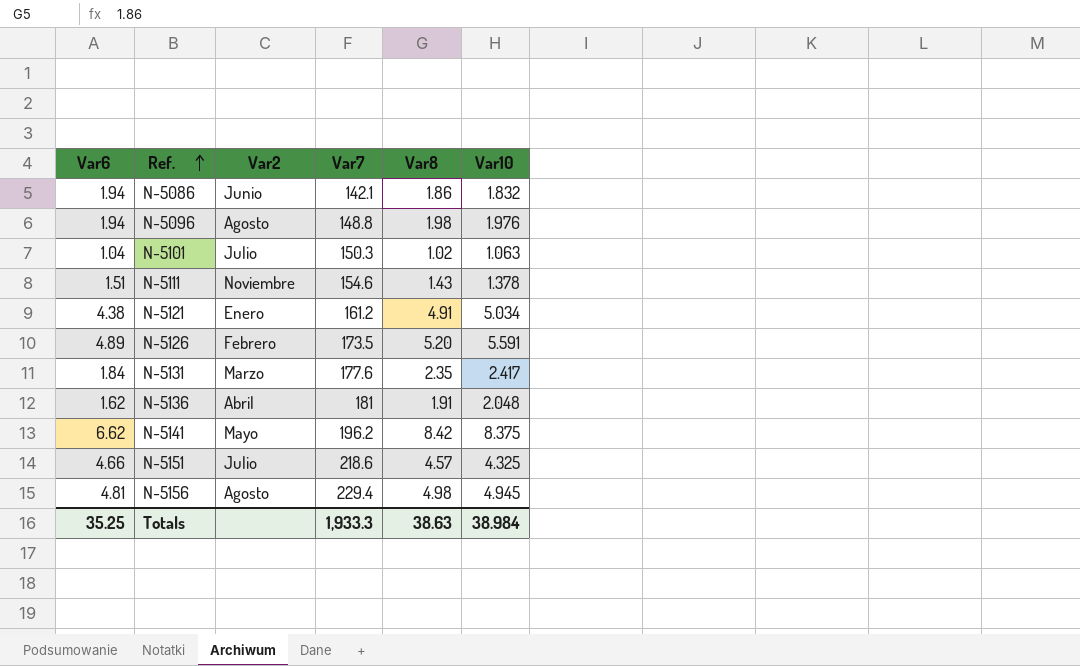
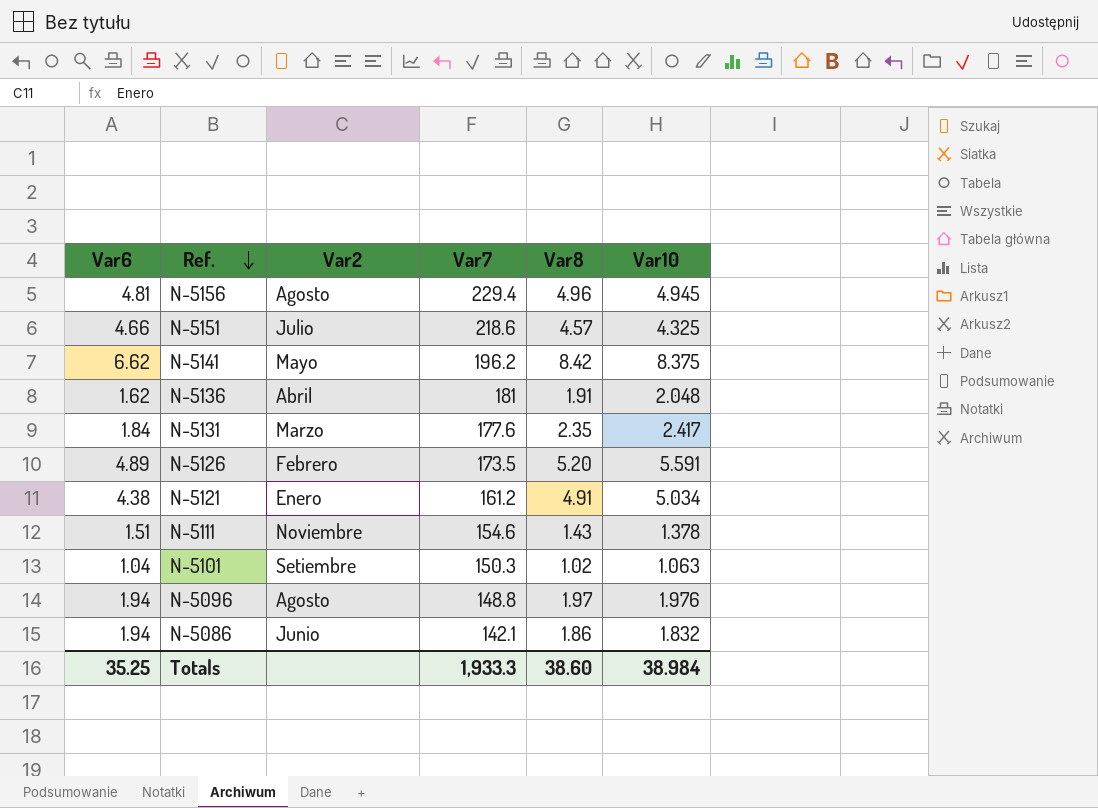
row order: Ref. ascending -> Ref. descending
N-5156 | Var8: 4.98 -> 4.96
N-5101 | Var2: Julio -> Setiembre
N-5096 | Var8: 1.98 -> 1.97
Totals | Var8: 38.63 -> 38.60

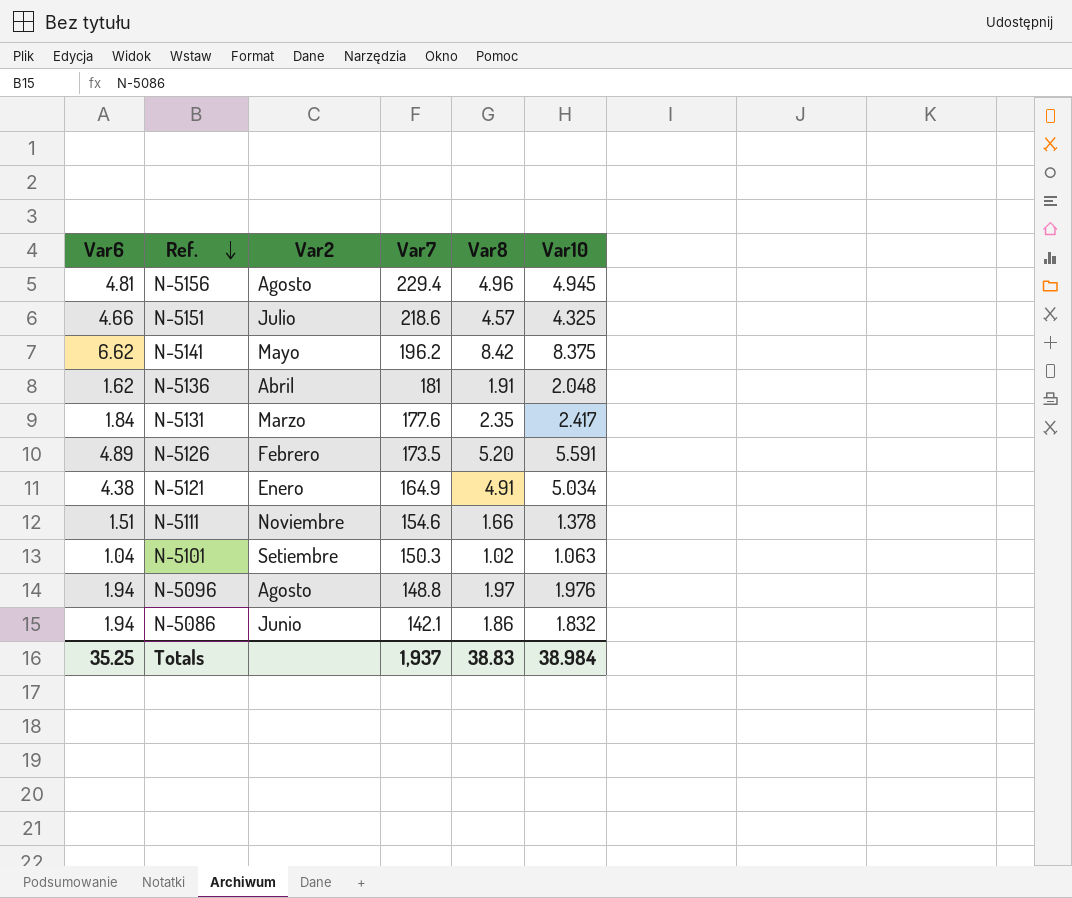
N-5121 | Var7: 161.2 -> 164.9
N-5111 | Var8: 1.43 -> 1.66
Totals | Var7: 1,933.3 -> 1,937
Totals | Var8: 38.60 -> 38.83

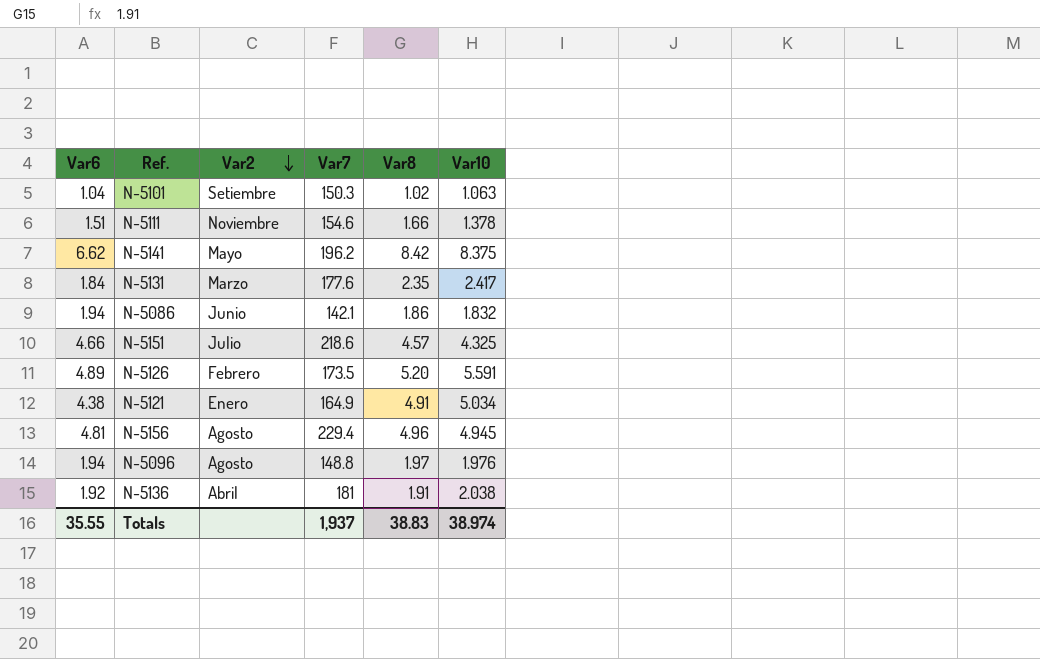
row order: Ref. descending -> Var2 descending
N-5136 | Var6: 1.62 -> 1.92
N-5136 | Var10: 2.048 -> 2.038
Totals | Var6: 35.25 -> 35.55
Totals | Var10: 38.984 -> 38.974

